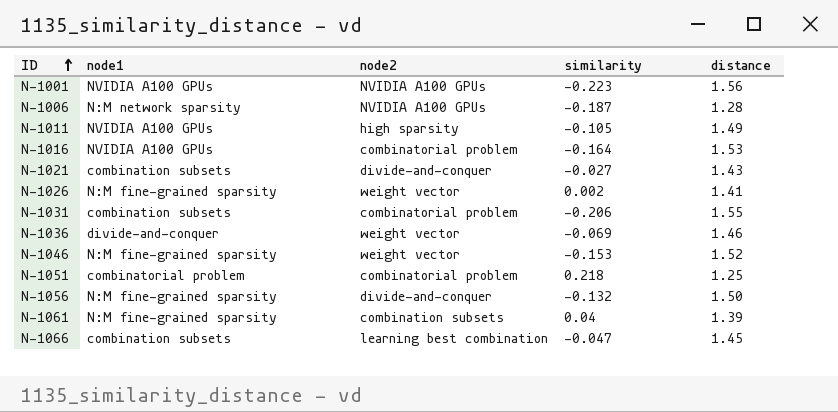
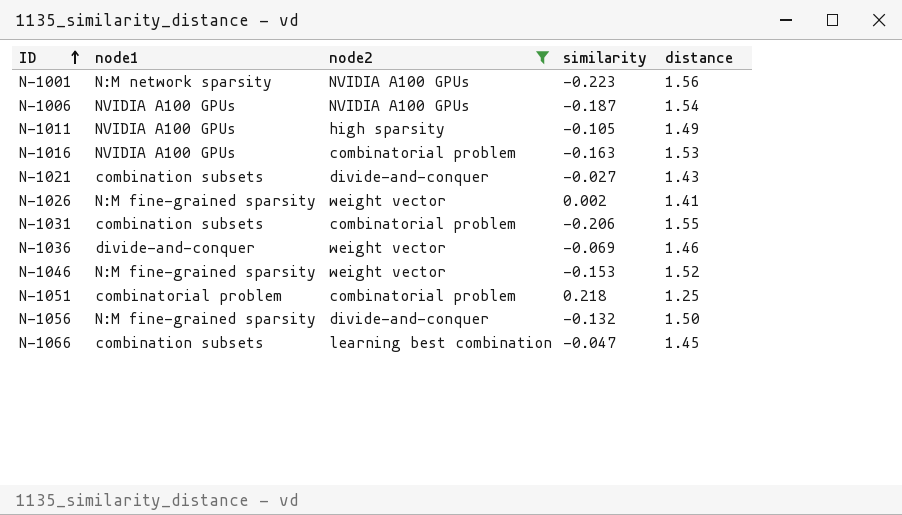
filter: none -> node2 != combination subsets
N-1001 | node1: NVIDIA A100 GPUs -> N:M network sparsity
N-1006 | node1: N:M network sparsity -> NVIDIA A100 GPUs
N-1006 | distance: 1.28 -> 1.54
N-1016 | similarity: -0.164 -> -0.163

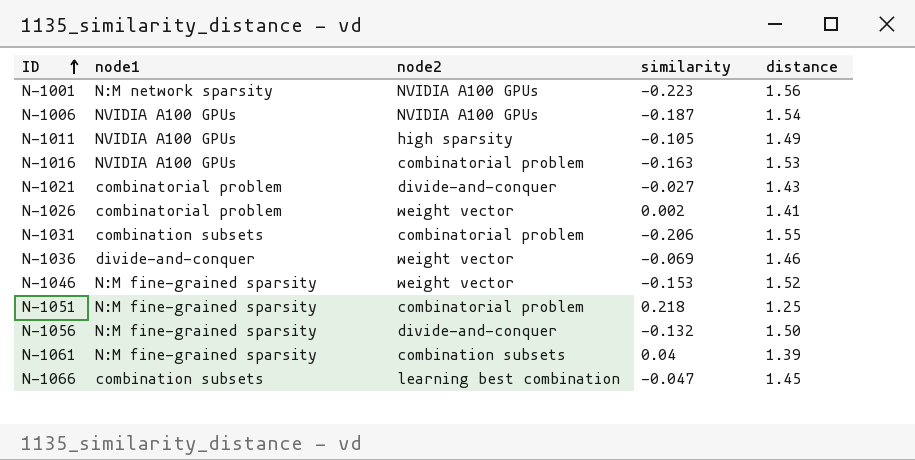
filter: node2 != combination subsets -> none
N-1021 | node1: combination subsets -> combinatorial problem
N-1026 | node1: N:M fine-grained sparsity -> combinatorial problem
N-1051 | node1: combinatorial problem -> N:M fine-grained sparsity

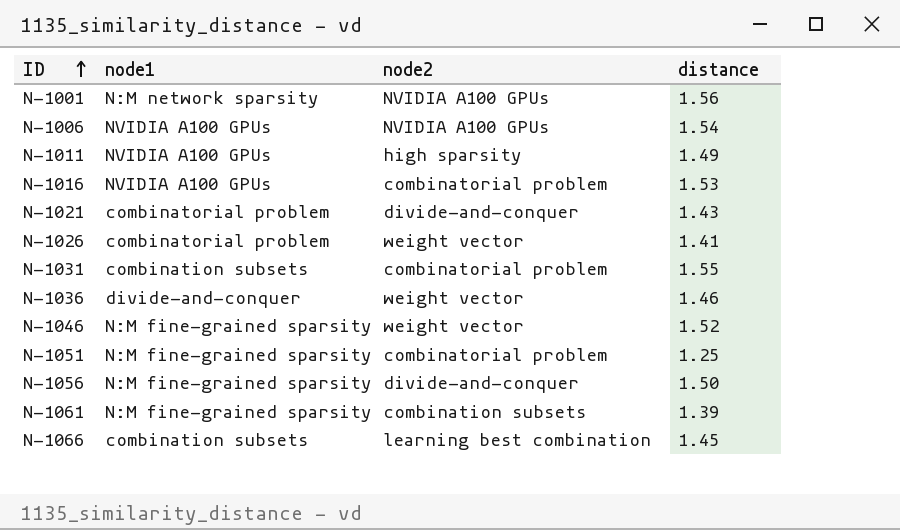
column similarity | position: 4 -> none

